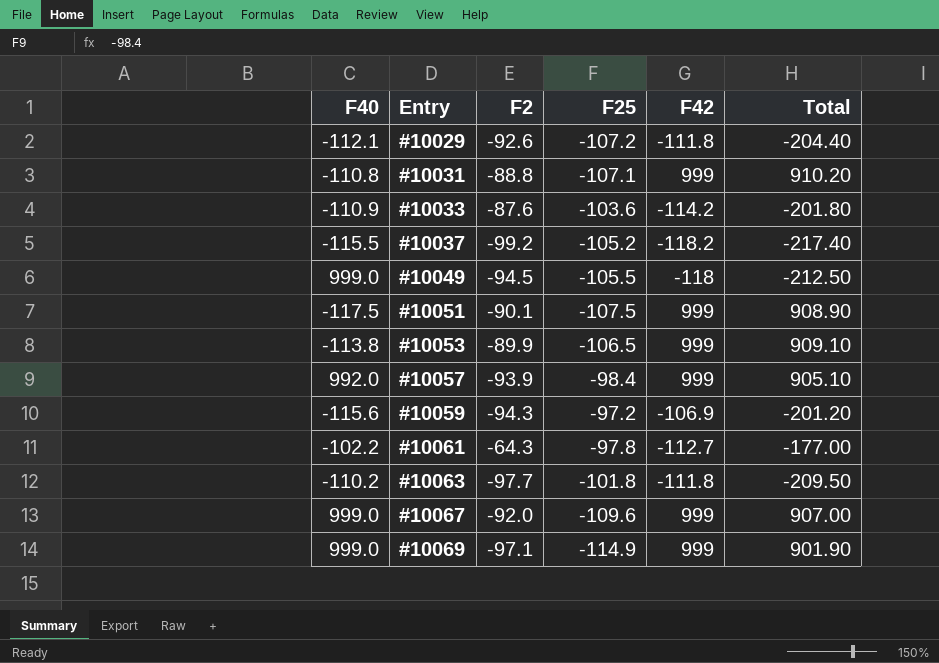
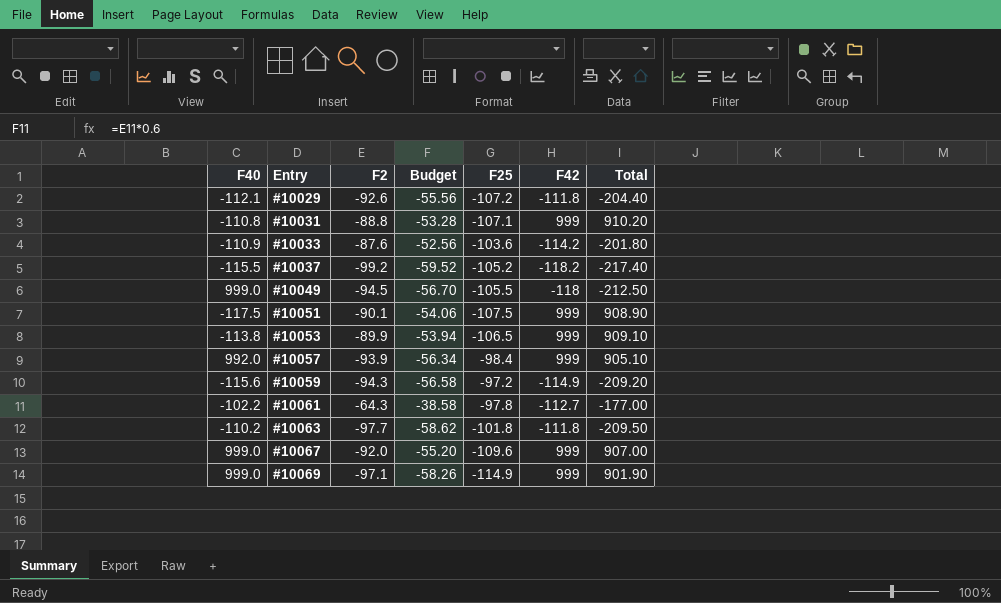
column Budget | formula: none -> [F2] * 0.6
#10059 | F42: -106.9 -> -114.9
#10059 | Total: -201.20 -> -209.20

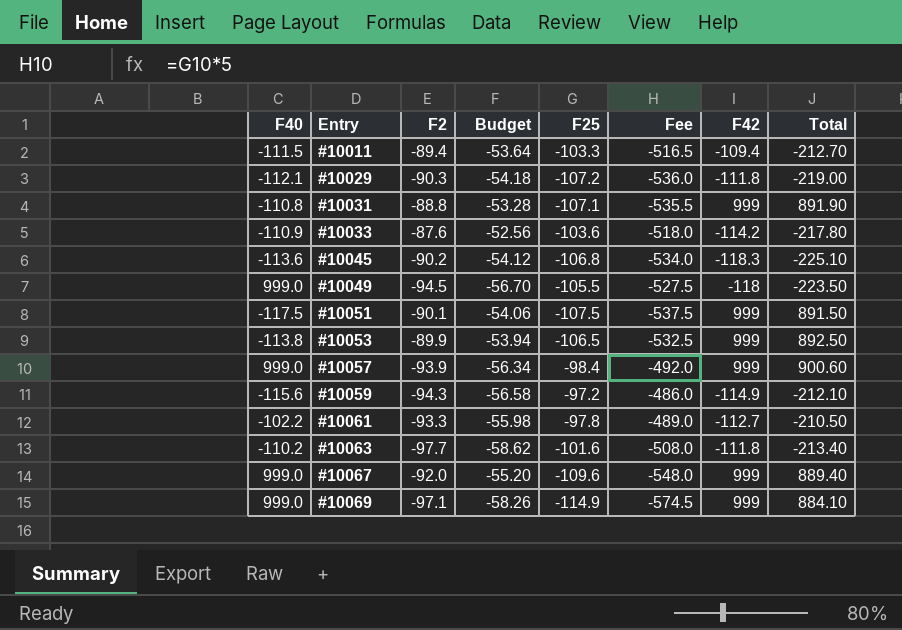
column Fee | formula: none -> [F25] * 5
column Total | formula: [F2] + [F42] -> [F25] + [F42]
row #10037: -115.5 | -99.2 | -59.52 | -105.2 | -118.2 | -217.40 -> none
row #10011: none -> -111.5 | -89.4 | -53.64 | -103.3 | -516.5 | -109.4 | -212.70
#10029 | F2: -92.6 -> -90.3
#10029 | Budget: -55.56 -> -54.18
row #10045: none -> -113.6 | -90.2 | -54.12 | -106.8 | -534.0 | -118.3 | -225.10
#10057 | F40: 992.0 -> 999.0
#10061 | F2: -64.3 -> -93.3
#10061 | Budget: -38.58 -> -55.98
#10063 | F25: -101.8 -> -101.6

